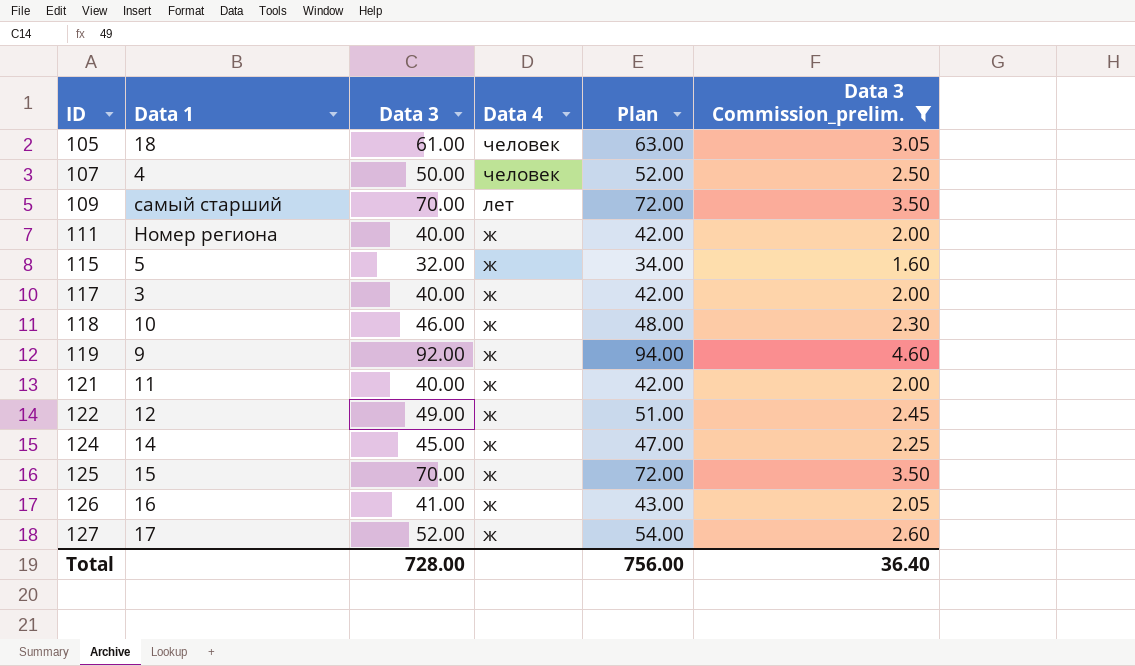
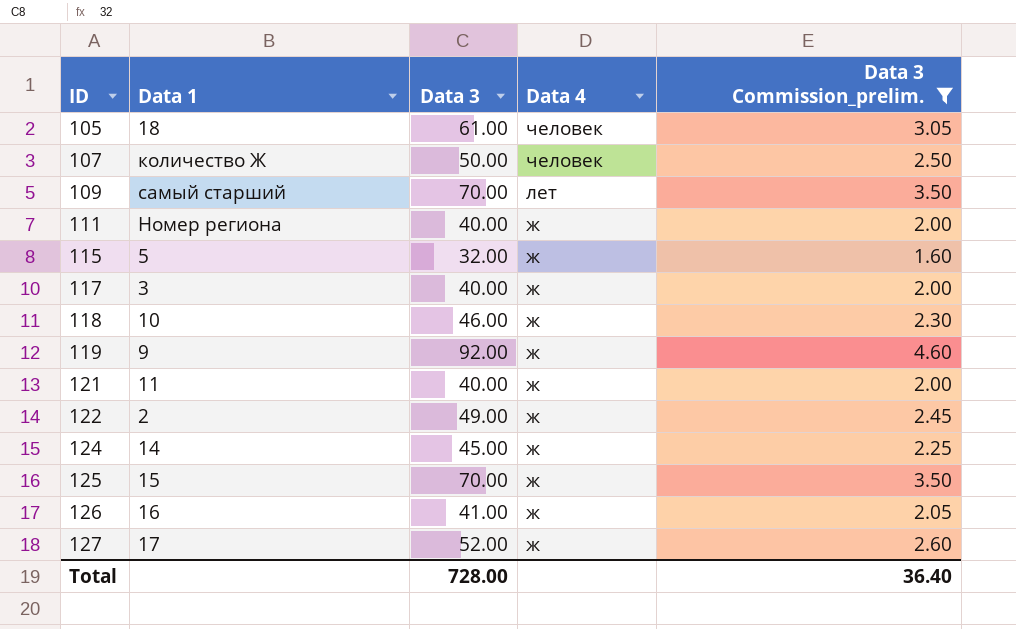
column Plan | formula: [Data 3] + 2 -> none
107 | Data 1: 4 -> количество Ж
122 | Data 1: 12 -> 2

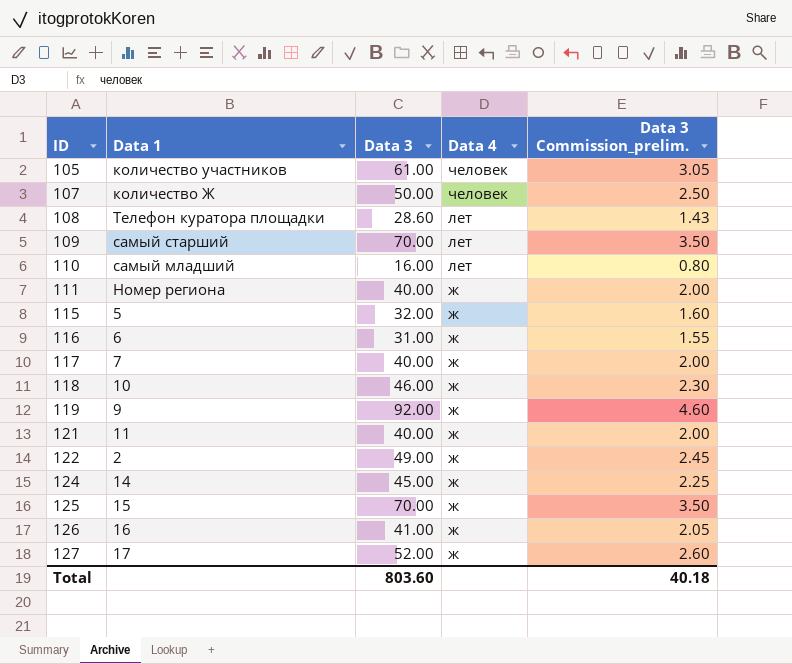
filter: Data 3 Commission_prelim. >= 1.60 -> none
105 | Data 1: 18 -> количество участников
117 | Data 1: 3 -> 7
Total | Data 3: 728.00 -> 803.60
Total | Data 3 Commission_prelim.: 36.40 -> 40.18

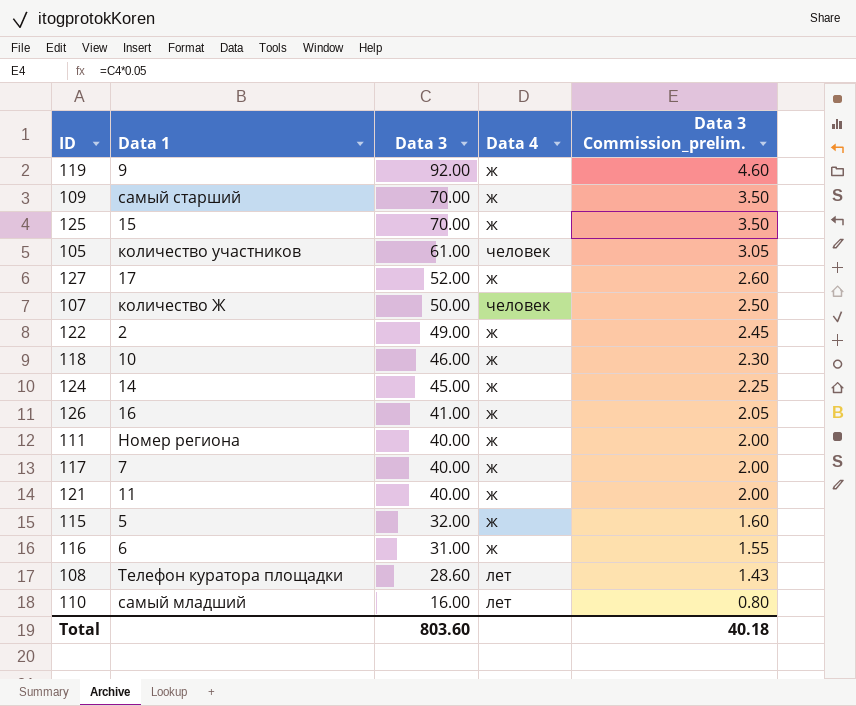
row order: ID ascending -> Data 3 descending
109 | Data 4: лет -> ж

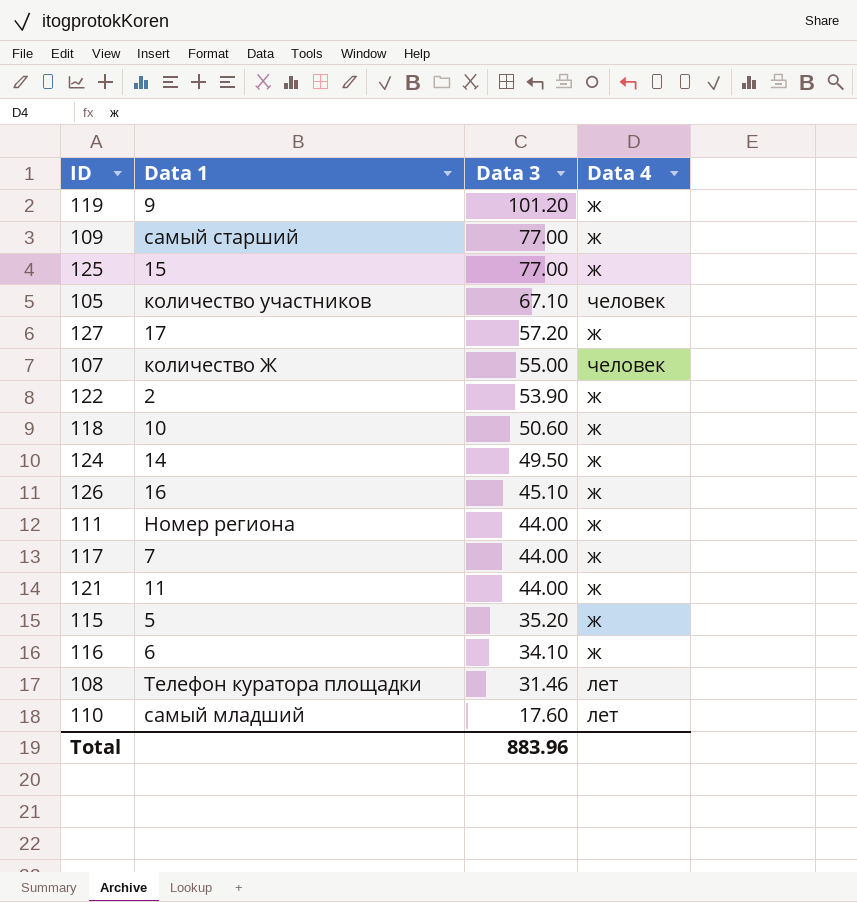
column Data 3 Commission_prelim. | formula: [Data 3] * 0.05 -> none
119 | Data 3: 92.00 -> 101.20
109 | Data 3: 70.00 -> 77.00
125 | Data 3: 70.00 -> 77.00
105 | Data 3: 61.00 -> 67.10
127 | Data 3: 52.00 -> 57.20
107 | Data 3: 50.00 -> 55.00
122 | Data 3: 49.00 -> 53.90
118 | Data 3: 46.00 -> 50.60
124 | Data 3: 45.00 -> 49.50
126 | Data 3: 41.00 -> 45.10
111 | Data 3: 40.00 -> 44.00
117 | Data 3: 40.00 -> 44.00
121 | Data 3: 40.00 -> 44.00
115 | Data 3: 32.00 -> 35.20
116 | Data 3: 31.00 -> 34.10
108 | Data 3: 28.60 -> 31.46
110 | Data 3: 16.00 -> 17.60
Total | Data 3: 803.60 -> 883.96

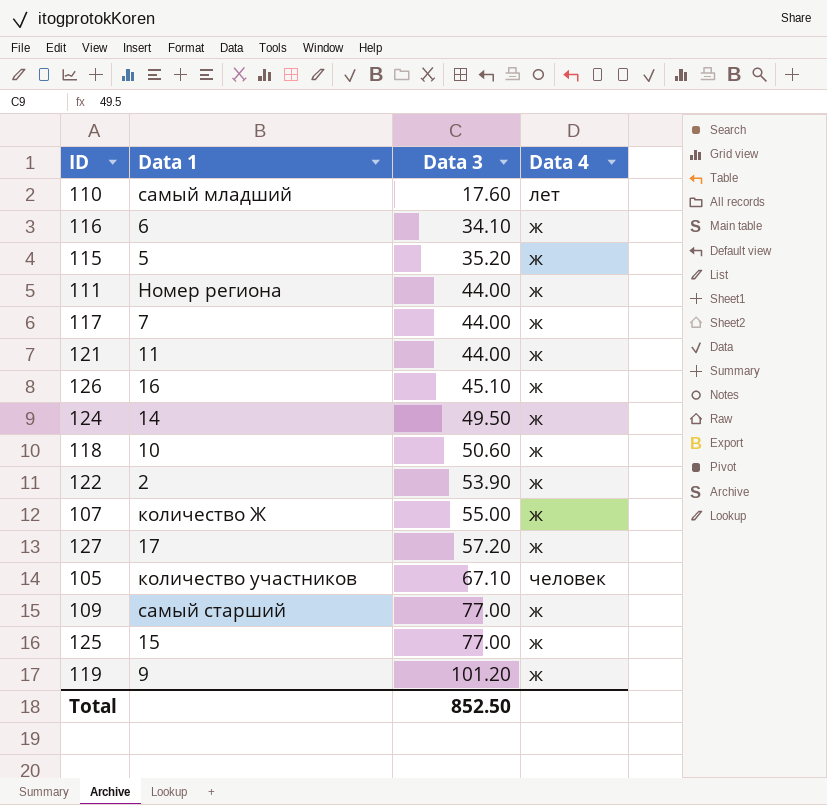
row order: Data 3 descending -> Data 3 ascending
row 108: Телефон куратора площадки | 31.46 | лет -> none
107 | Data 4: человек -> ж
Total | Data 3: 883.96 -> 852.50

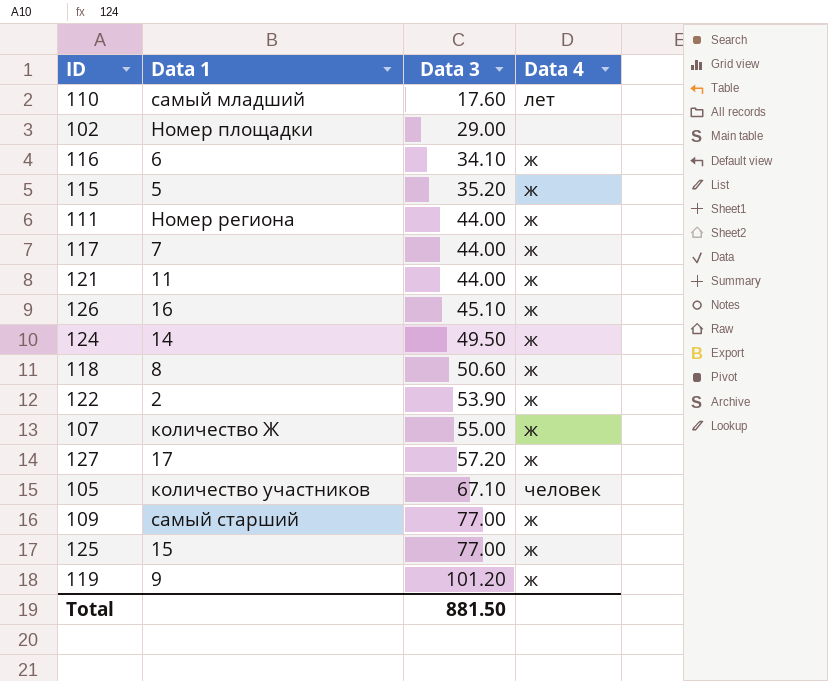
row 102: none -> Номер площадки | 29.00 | none
118 | Data 1: 10 -> 8
Total | Data 3: 852.50 -> 881.50

